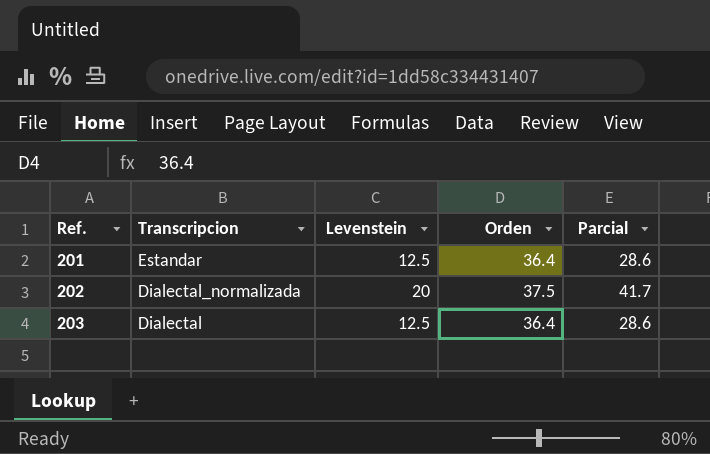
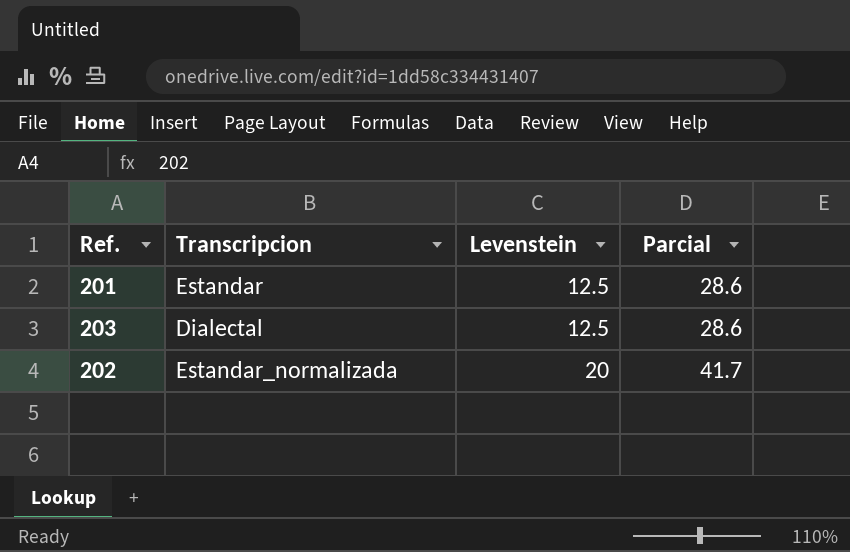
row order: Ref. ascending -> Levenstein ascending
column Orden | position: 4 -> none
202 | Transcripcion: Dialectal_normalizada -> Estandar_normalizada

